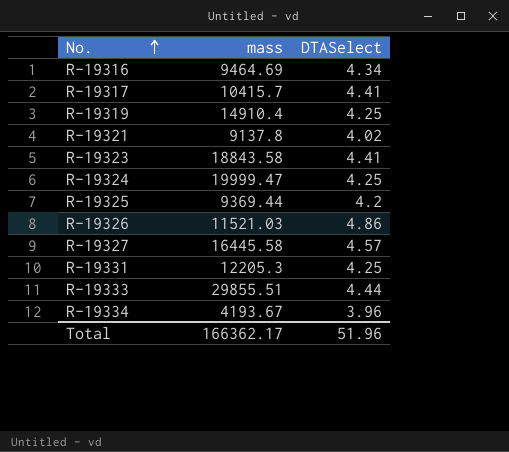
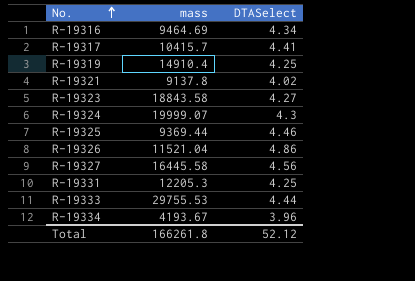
R-19323 | DTASelect: 4.41 -> 4.27
R-19324 | mass: 19999.47 -> 19999.07
R-19324 | DTASelect: 4.25 -> 4.3
R-19325 | DTASelect: 4.2 -> 4.46
R-19326 | mass: 11521.03 -> 11521.04
R-19327 | DTASelect: 4.57 -> 4.56
R-19333 | mass: 29855.51 -> 29755.53
Total | mass: 166362.17 -> 166261.8
Total | DTASelect: 51.96 -> 52.12

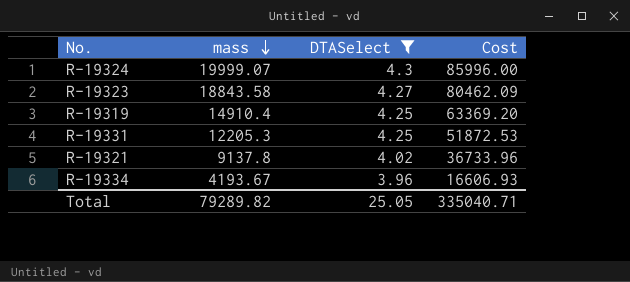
filter: none -> DTASelect <= 4.3
row order: No. ascending -> mass descending
column Cost | formula: none -> [mass] * [DTASelect]
Total | mass: 166261.8 -> 79289.82
Total | DTASelect: 52.12 -> 25.05

